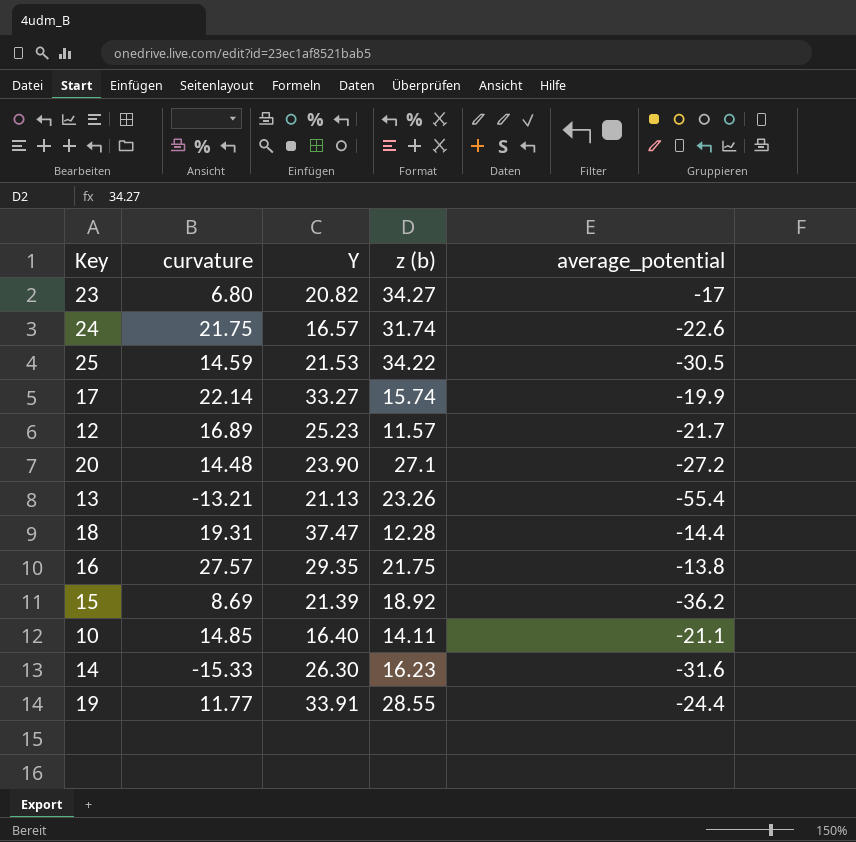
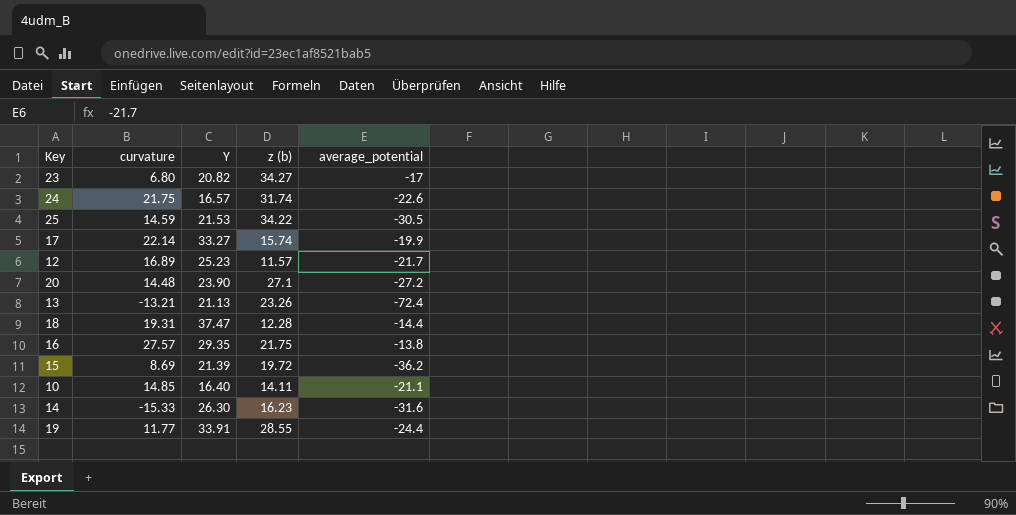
13 | average_potential: -55.4 -> -72.4
15 | z (b): 18.92 -> 19.72

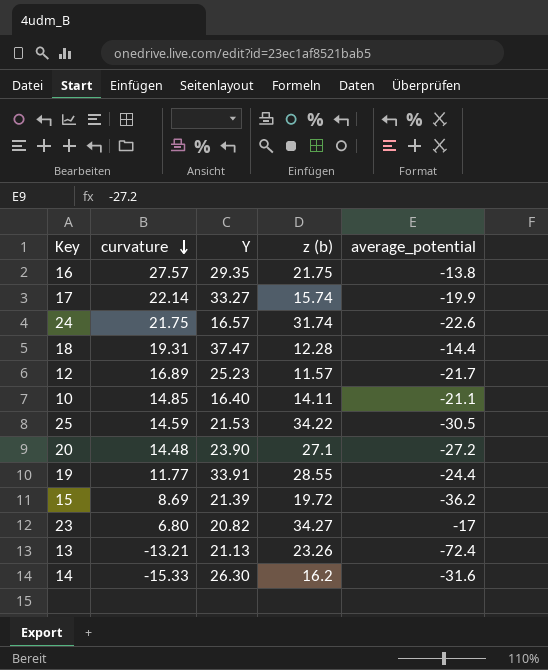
row order: none -> curvature descending
14 | z (b): 16.23 -> 16.2

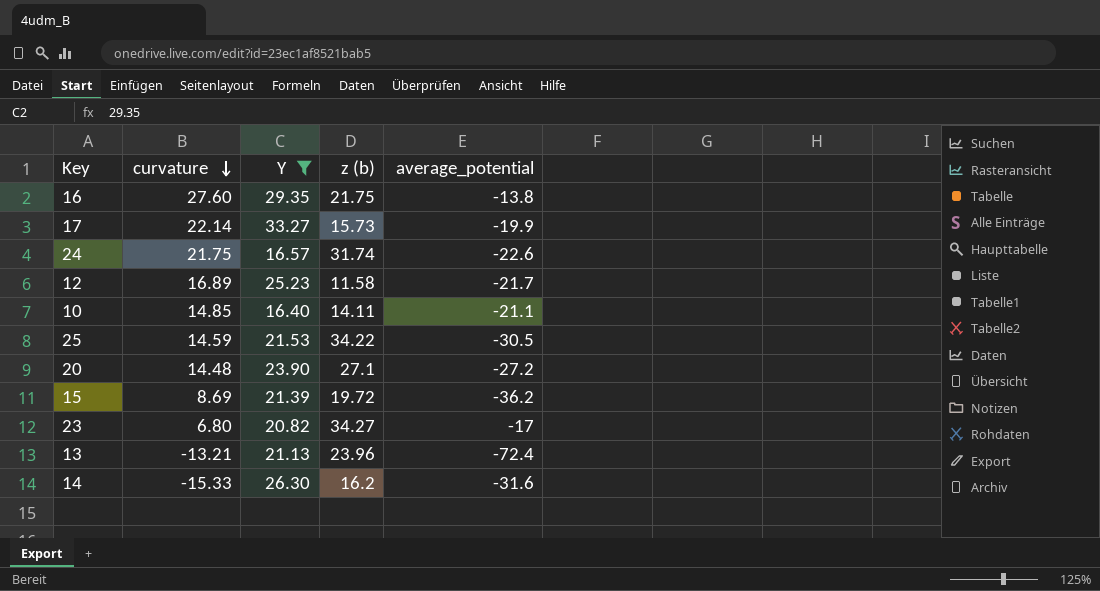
filter: none -> Y <= 33.27
16 | curvature: 27.57 -> 27.60
17 | z (b): 15.74 -> 15.73
12 | z (b): 11.57 -> 11.58
13 | z (b): 23.26 -> 23.96

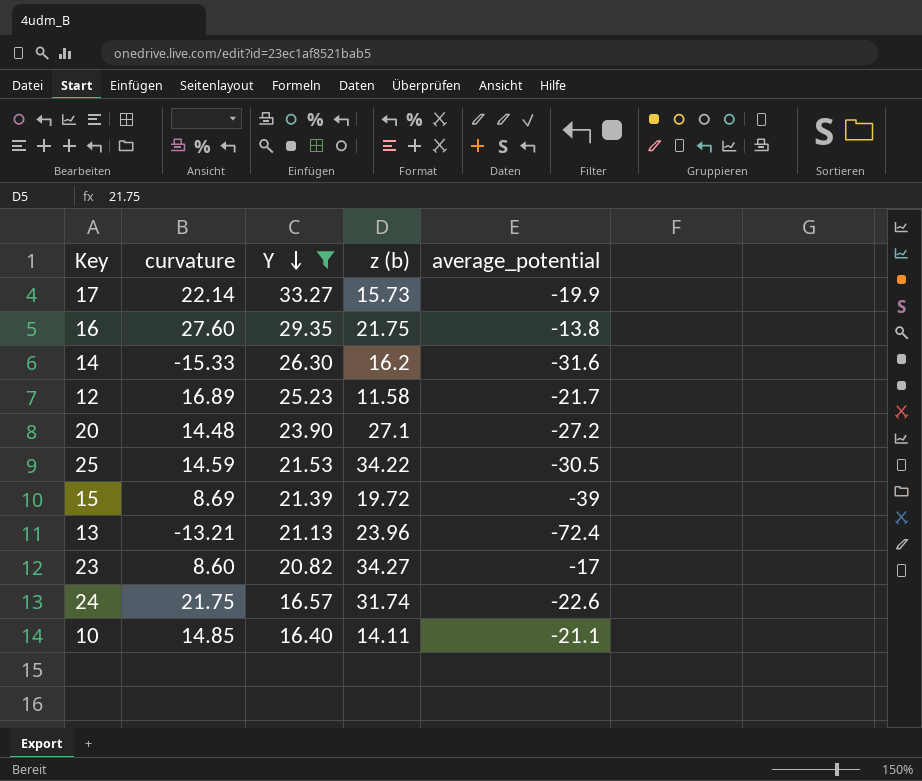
row order: curvature descending -> Y descending
15 | average_potential: -36.2 -> -39
23 | curvature: 6.80 -> 8.60

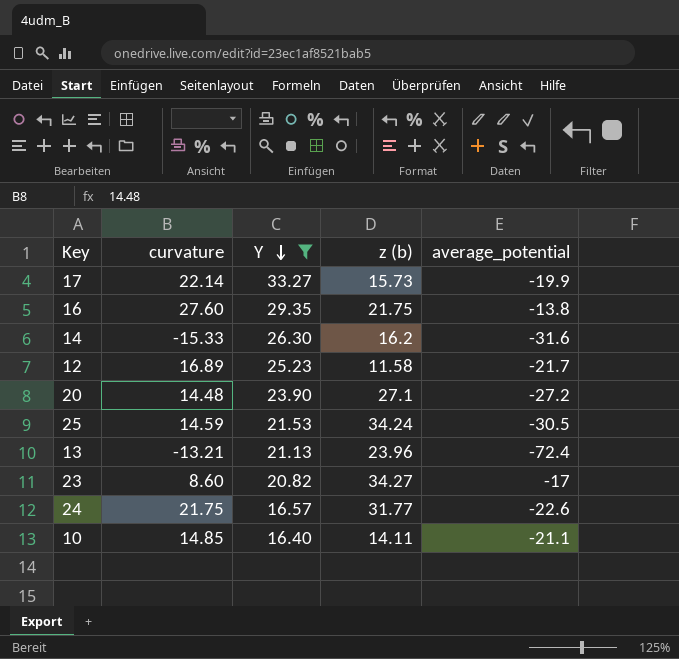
row 15: 8.69 | 21.39 | 19.72 | -39 -> none
25 | z (b): 34.22 -> 34.24
24 | z (b): 31.74 -> 31.77

